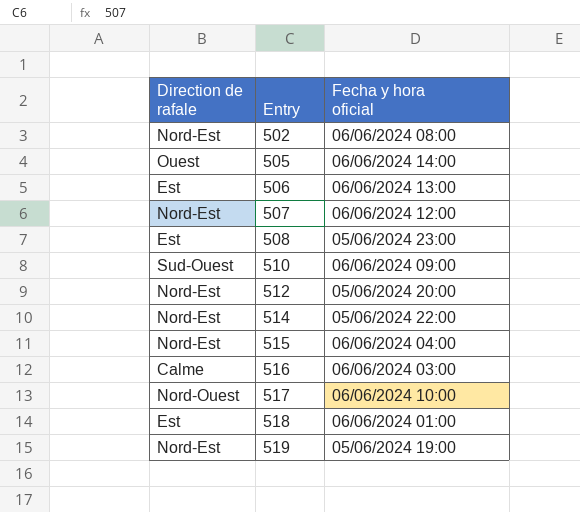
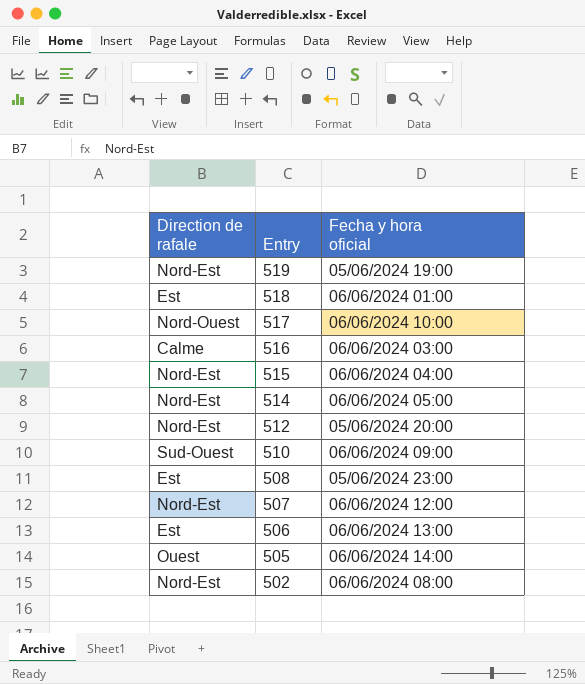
row order: Entry ascending -> Entry descending
514 | Fecha y hora oficial: 05/06/2024 22:00 -> 06/06/2024 05:00

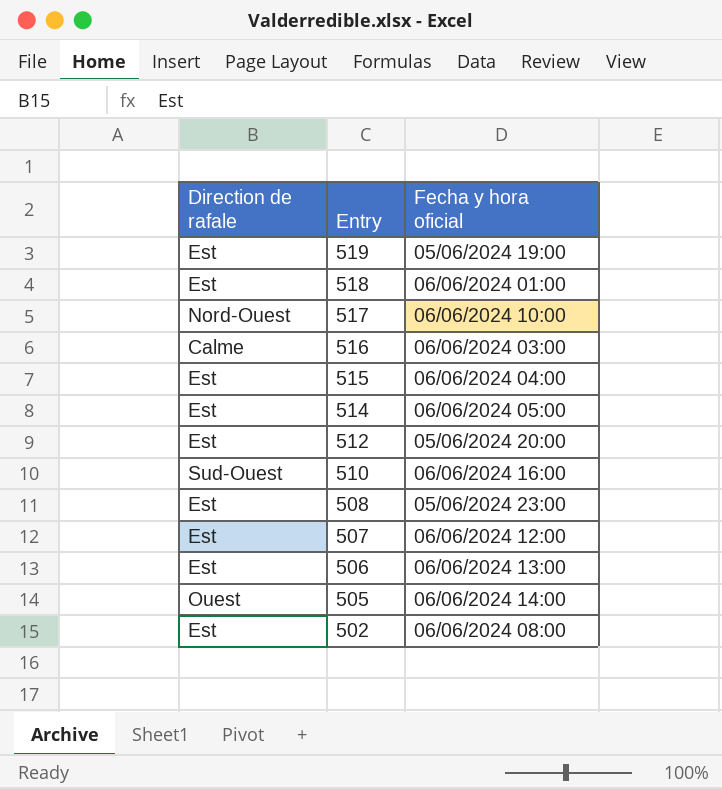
519 | Direction de rafale: Nord-Est -> Est
515 | Direction de rafale: Nord-Est -> Est
514 | Direction de rafale: Nord-Est -> Est
512 | Direction de rafale: Nord-Est -> Est
510 | Fecha y hora oficial: 06/06/2024 09:00 -> 06/06/2024 16:00
507 | Direction de rafale: Nord-Est -> Est
502 | Direction de rafale: Nord-Est -> Est

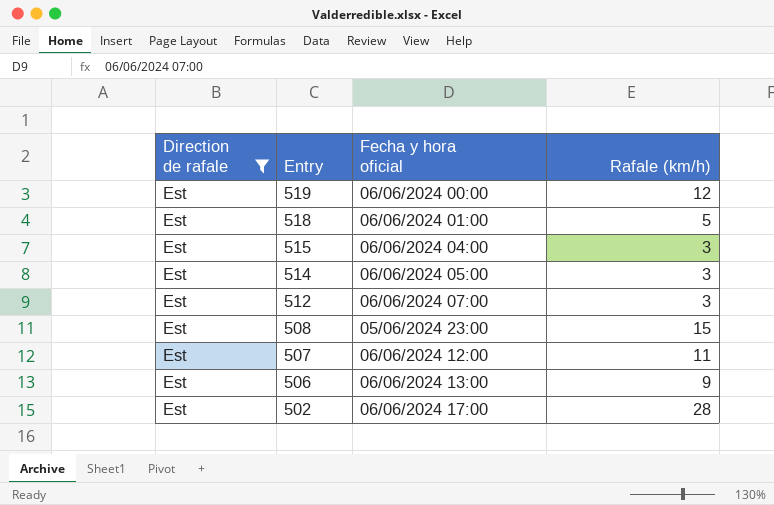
filter: none -> Direction de rafale = Est
column Rafale (km/h) | position: none -> 4
519 | Fecha y hora oficial: 05/06/2024 19:00 -> 06/06/2024 00:00
512 | Fecha y hora oficial: 05/06/2024 20:00 -> 06/06/2024 07:00
502 | Fecha y hora oficial: 06/06/2024 08:00 -> 06/06/2024 17:00

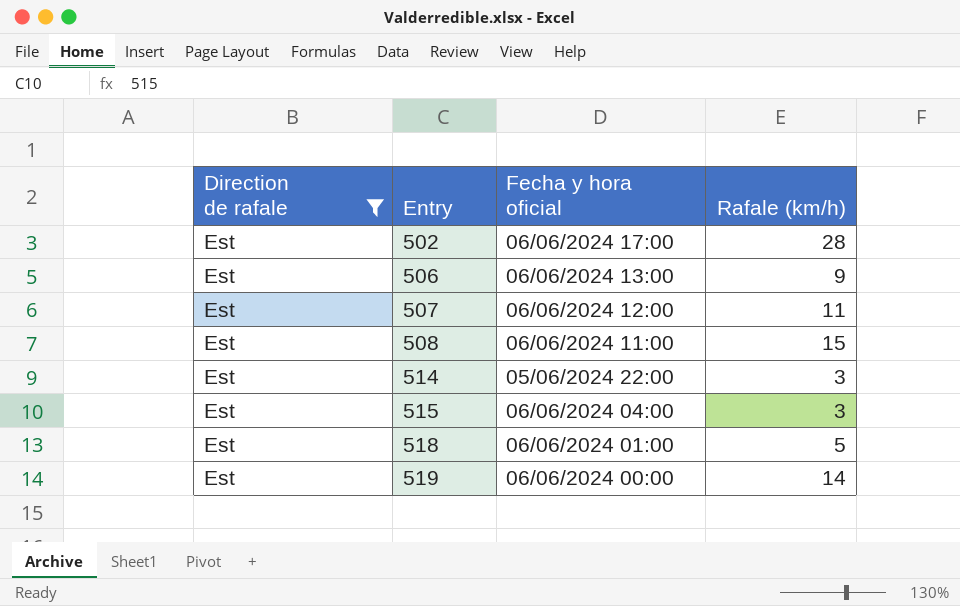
row order: Entry descending -> Entry ascending
row 512: Est | 06/06/2024 07:00 | 3 -> none
508 | Fecha y hora oficial: 05/06/2024 23:00 -> 06/06/2024 11:00
514 | Fecha y hora oficial: 06/06/2024 05:00 -> 05/06/2024 22:00
519 | Rafale (km/h): 12 -> 14

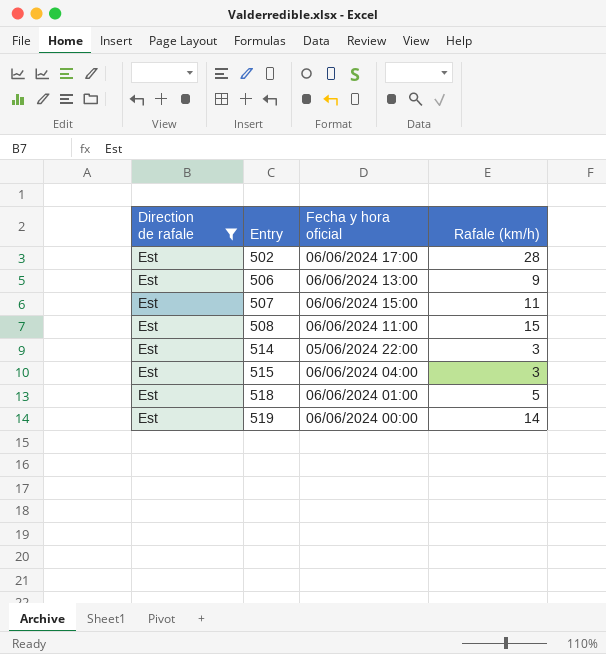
507 | Fecha y hora oficial: 06/06/2024 12:00 -> 06/06/2024 15:00

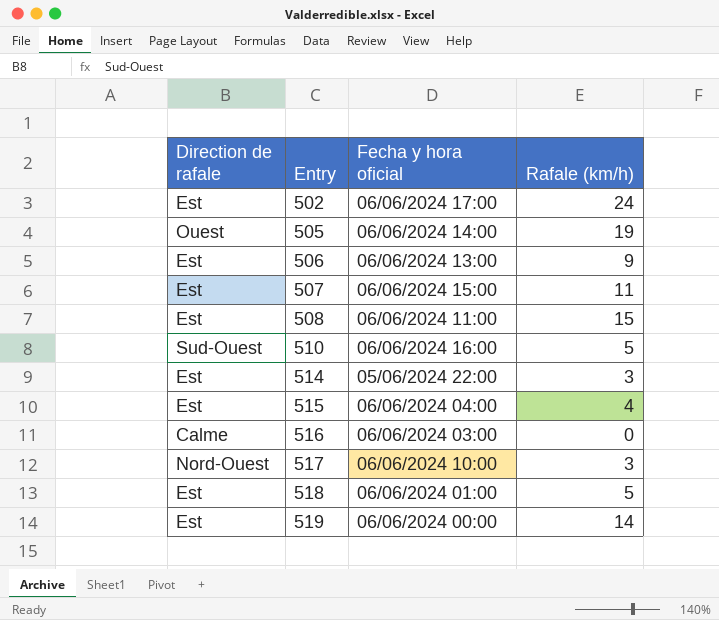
filter: Direction de rafale = Est -> none
502 | Rafale (km/h): 28 -> 24
515 | Rafale (km/h): 3 -> 4

